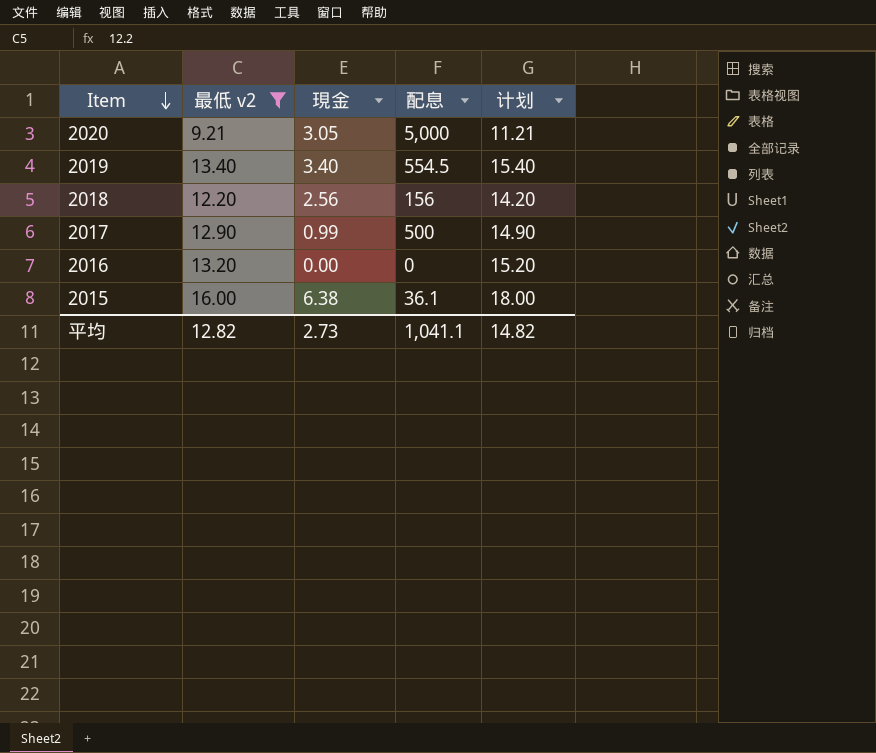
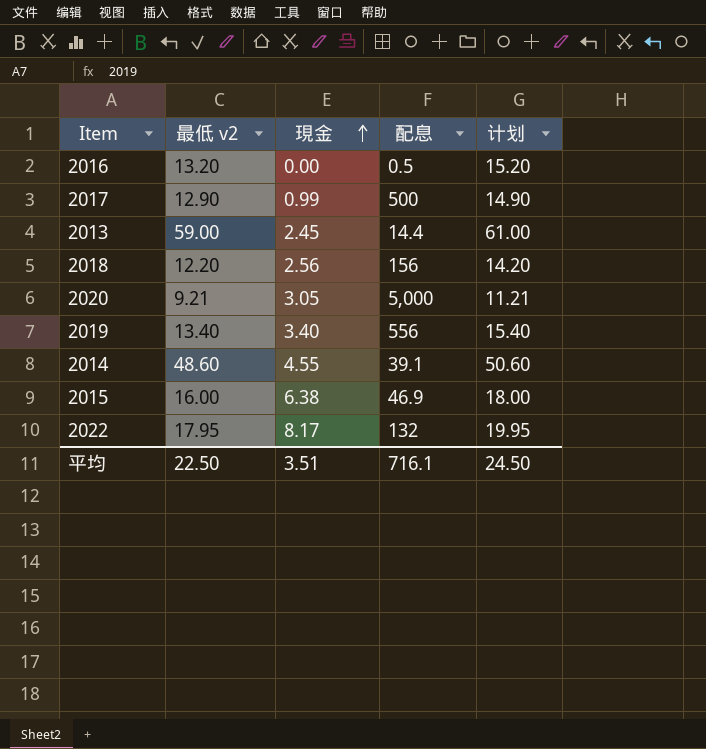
filter: 最低 v2 <= 16.00 -> none
row order: Item descending -> 現金 ascending
2016 | 配息: 0 -> 0.5
2019 | 配息: 554.5 -> 556
2015 | 配息: 36.1 -> 46.9
平均 | 最低 v2: 12.82 -> 22.50
平均 | 現金: 2.73 -> 3.51
平均 | 配息: 1,041.1 -> 716.1
平均 | 计划: 14.82 -> 24.50

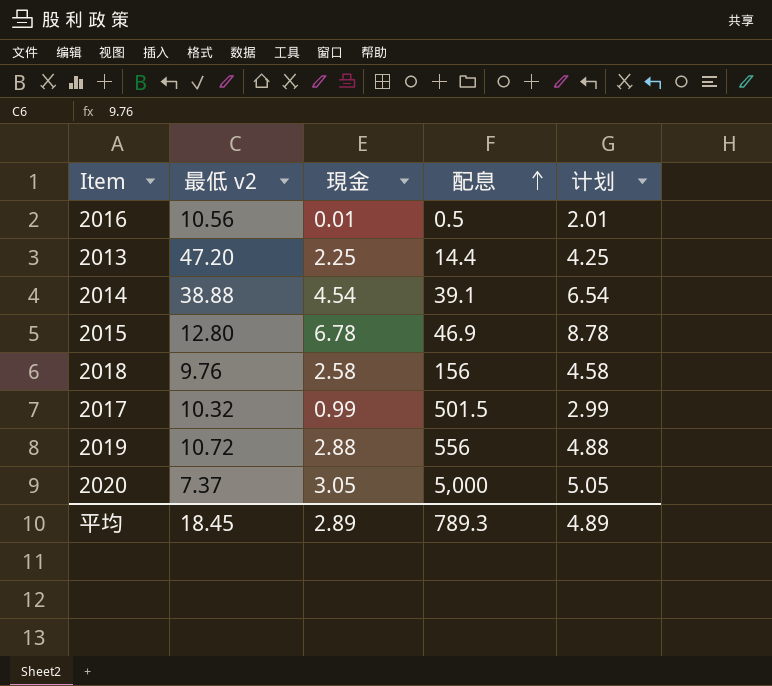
row order: 現金 ascending -> 配息 ascending
column 计划 | formula: [最低 v2] + 2 -> [現金] + 2
row 2022: 17.95 | 8.17 | 132 | 19.95 -> none
2016 | 最低 v2: 13.20 -> 10.56
2016 | 現金: 0.00 -> 0.01
2013 | 最低 v2: 59.00 -> 47.20
2013 | 現金: 2.45 -> 2.25
2014 | 最低 v2: 48.60 -> 38.88
2014 | 現金: 4.55 -> 4.54
2015 | 最低 v2: 16.00 -> 12.80
2015 | 現金: 6.38 -> 6.78
2018 | 最低 v2: 12.20 -> 9.76
2018 | 現金: 2.56 -> 2.58
2017 | 最低 v2: 12.90 -> 10.32
2017 | 配息: 500 -> 501.5
2019 | 最低 v2: 13.40 -> 10.72
2019 | 現金: 3.40 -> 2.88
2020 | 最低 v2: 9.21 -> 7.37
平均 | 最低 v2: 22.50 -> 18.45
平均 | 現金: 3.51 -> 2.89
平均 | 配息: 716.1 -> 789.3
平均 | 计划: 24.50 -> 4.89

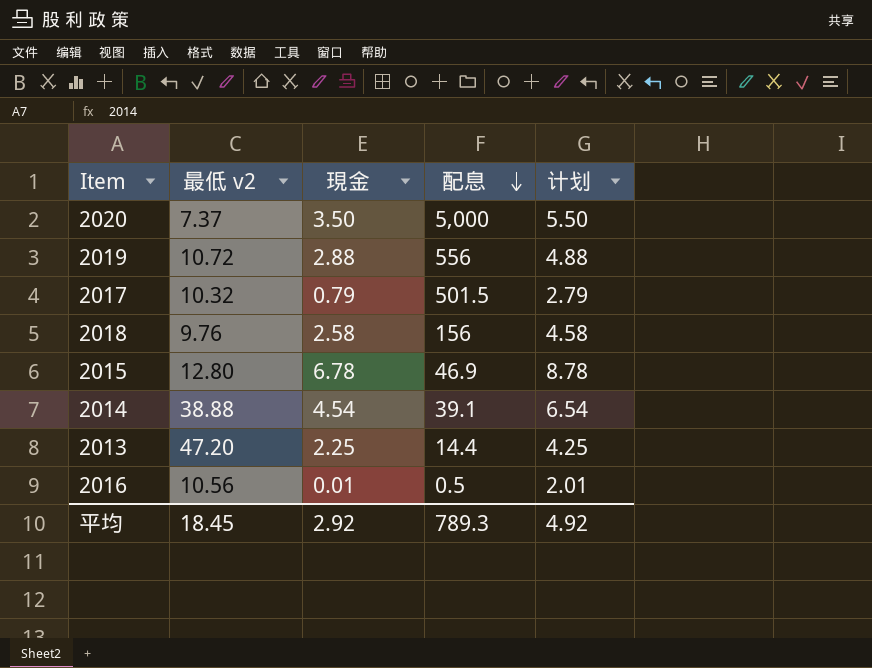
row order: 配息 ascending -> 配息 descending
2020 | 現金: 3.05 -> 3.50
2020 | 计划: 5.05 -> 5.50
2017 | 現金: 0.99 -> 0.79
2017 | 计划: 2.99 -> 2.79
平均 | 現金: 2.89 -> 2.92
平均 | 计划: 4.89 -> 4.92

